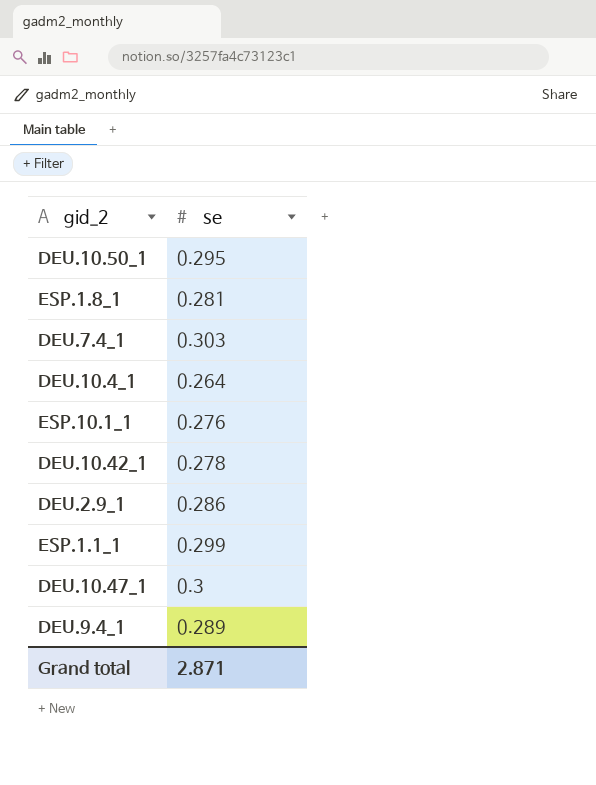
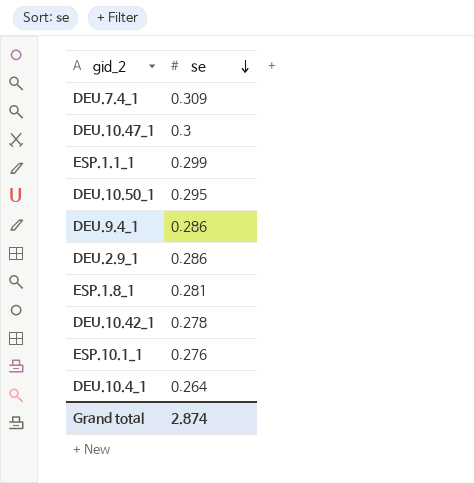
row order: none -> se descending
DEU.7.4_1 | se: 0.303 -> 0.309
DEU.9.4_1 | se: 0.289 -> 0.286
Grand total | se: 2.871 -> 2.874

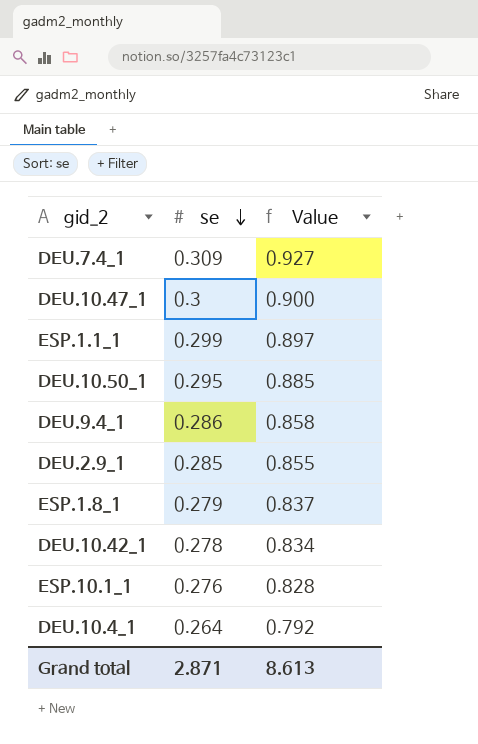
column Value | formula: none -> [se] * 3
DEU.2.9_1 | se: 0.286 -> 0.285
ESP.1.8_1 | se: 0.281 -> 0.279
Grand total | se: 2.874 -> 2.871

